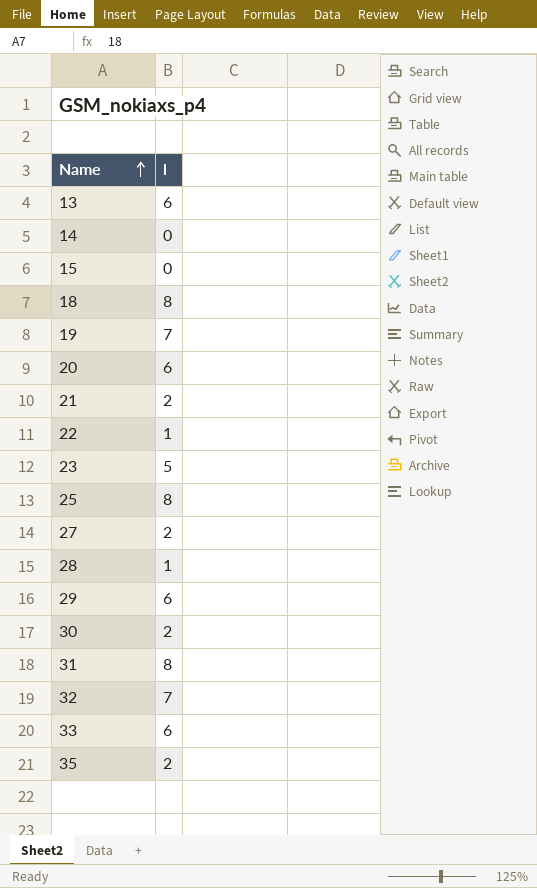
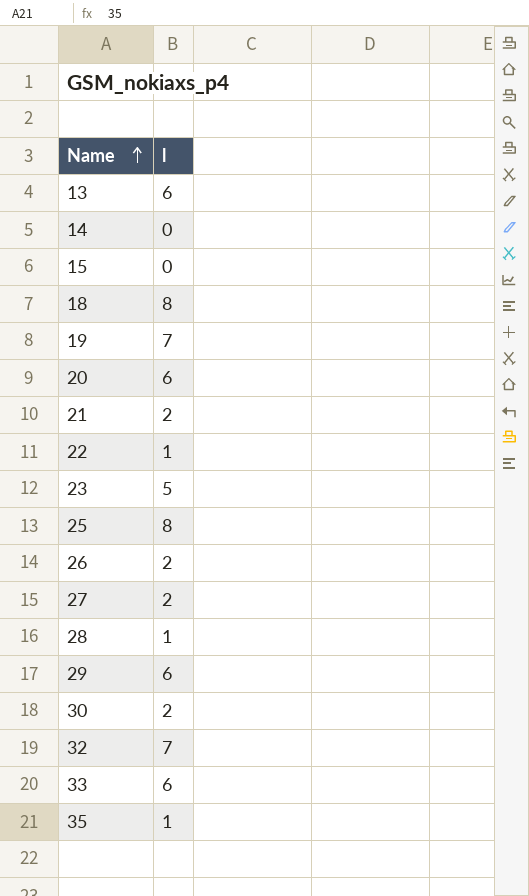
row 31: 8 -> none
row 26: none -> 2
35 | l: 2 -> 1

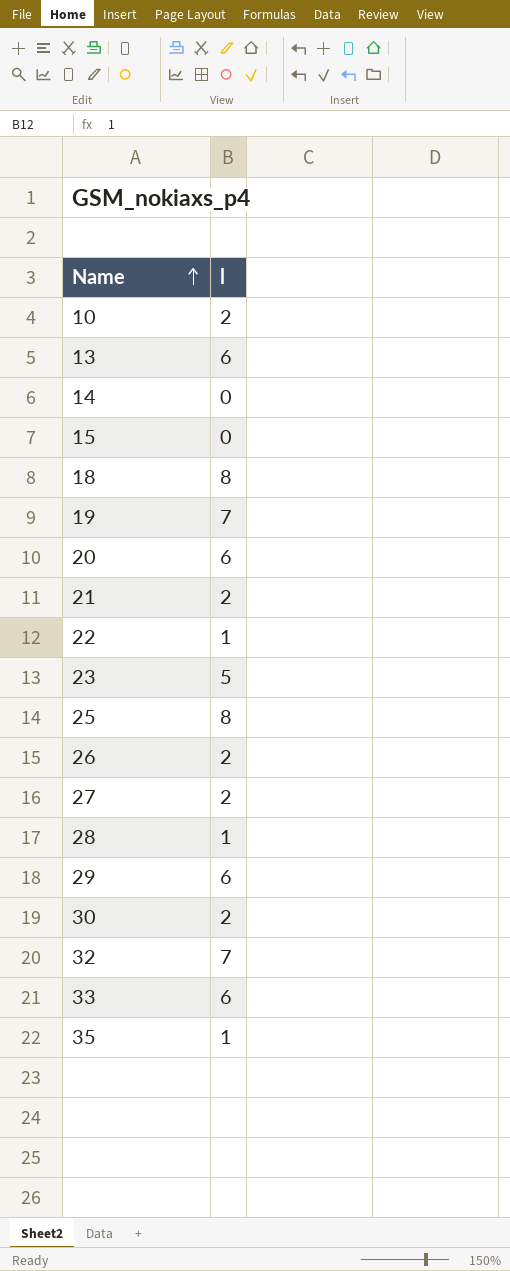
row 10: none -> 2

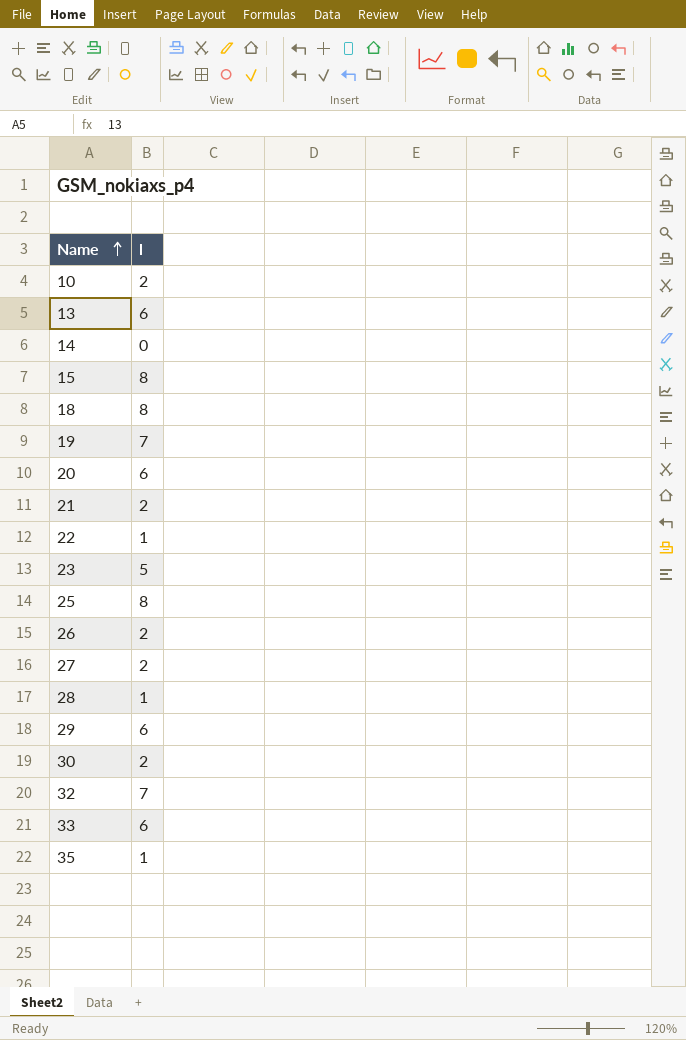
15 | l: 0 -> 8

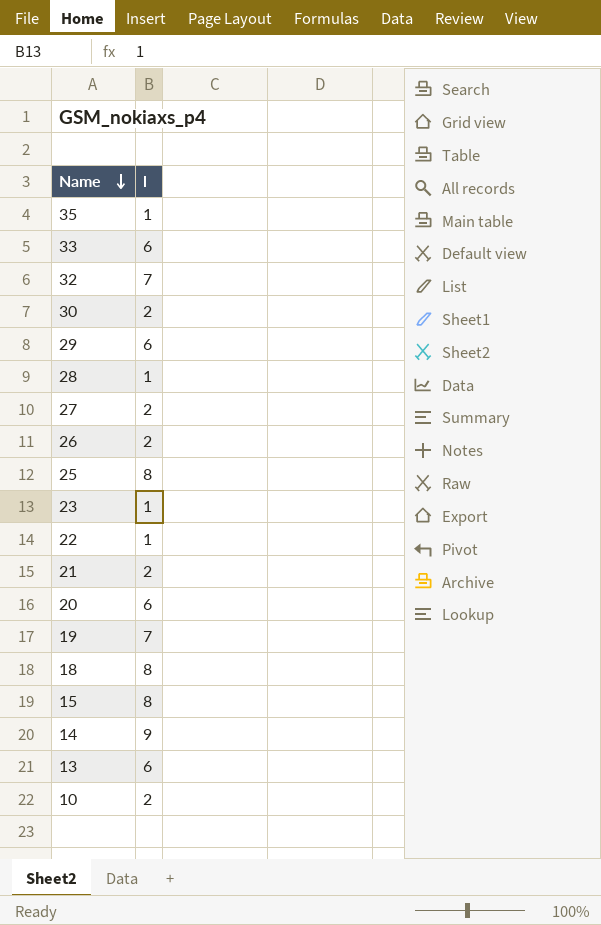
row order: Name ascending -> Name descending
23 | l: 5 -> 1
14 | l: 0 -> 9

